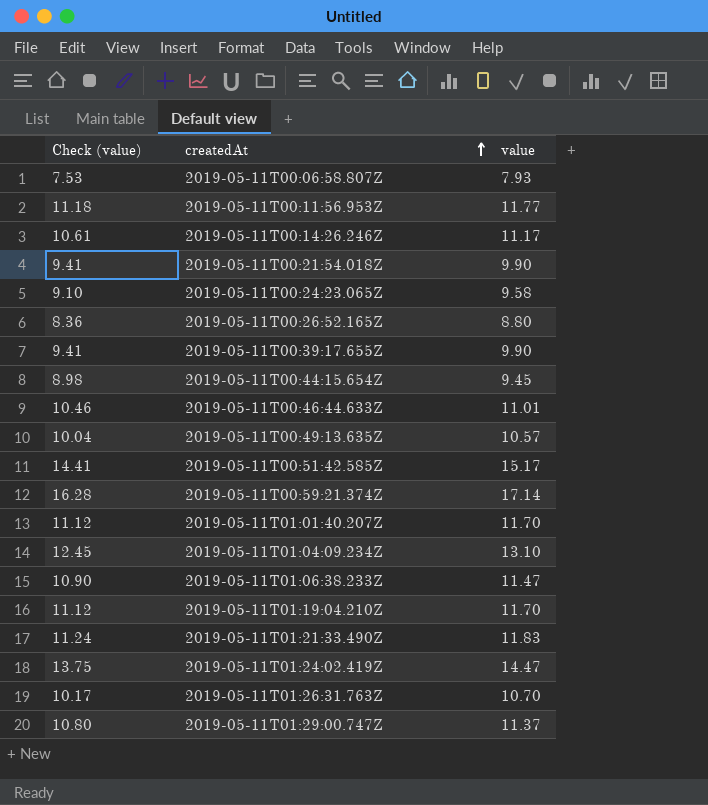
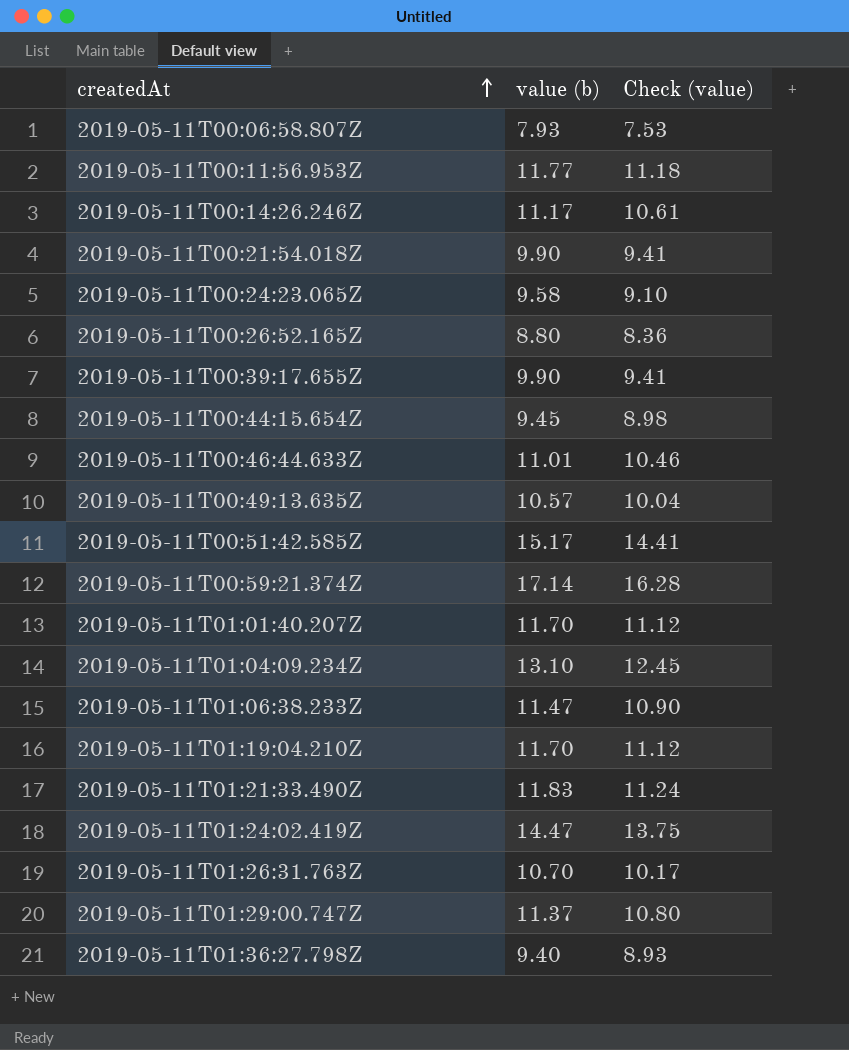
column name: value -> value (b)
column Check (value) | position: 1 -> 3
row 2019-05-11T01:36:27.798Z: none -> 9.40 | 8.93

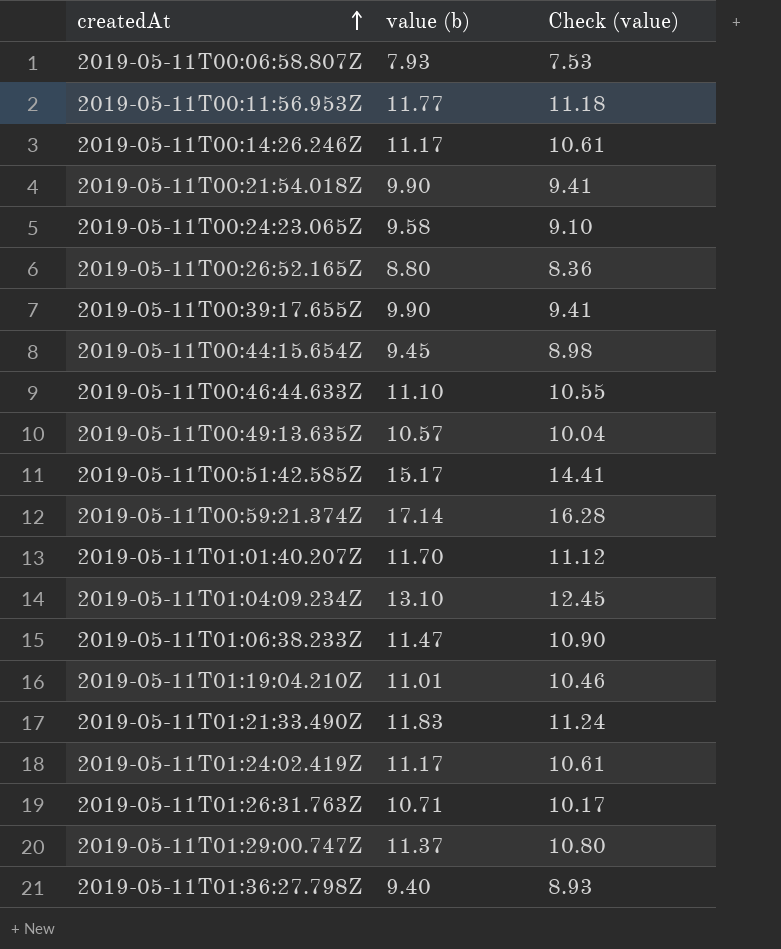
2019-05-11T00:46:44.633Z | value (b): 11.01 -> 11.10
2019-05-11T00:46:44.633Z | Check (value): 10.46 -> 10.55
2019-05-11T01:19:04.210Z | value (b): 11.70 -> 11.01
2019-05-11T01:19:04.210Z | Check (value): 11.12 -> 10.46
2019-05-11T01:24:02.419Z | value (b): 14.47 -> 11.17
2019-05-11T01:24:02.419Z | Check (value): 13.75 -> 10.61
2019-05-11T01:26:31.763Z | value (b): 10.70 -> 10.71

